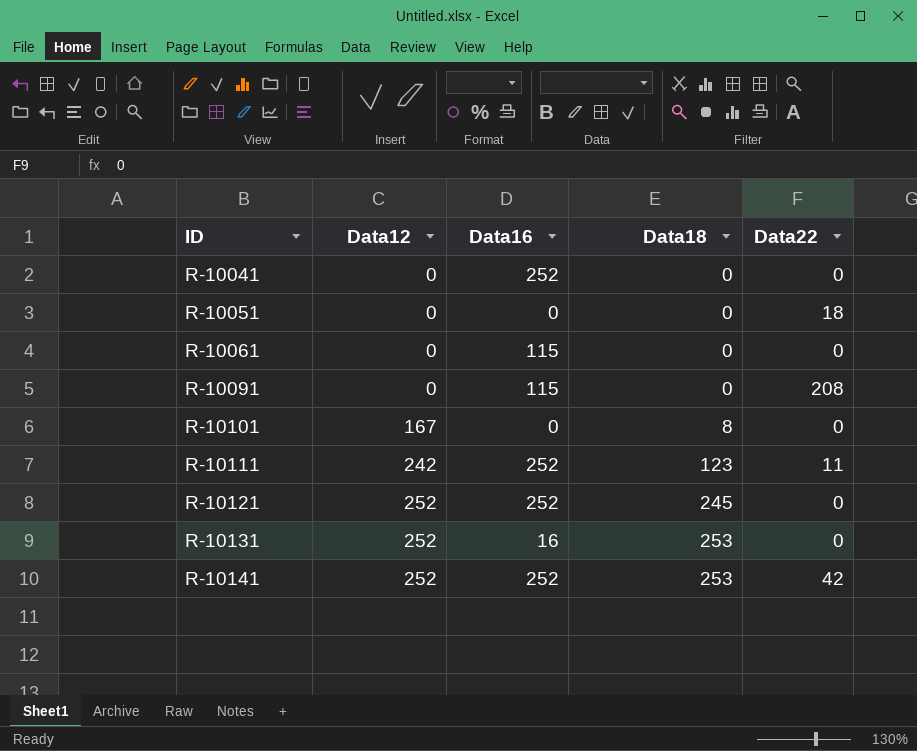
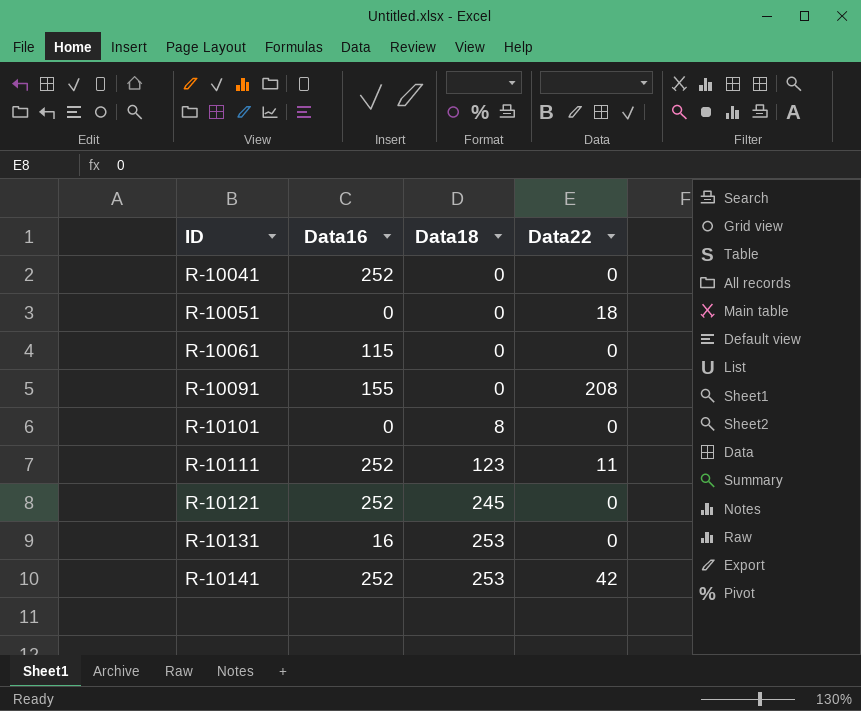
column Data12 | position: 2 -> none
R-10091 | Data16: 115 -> 155

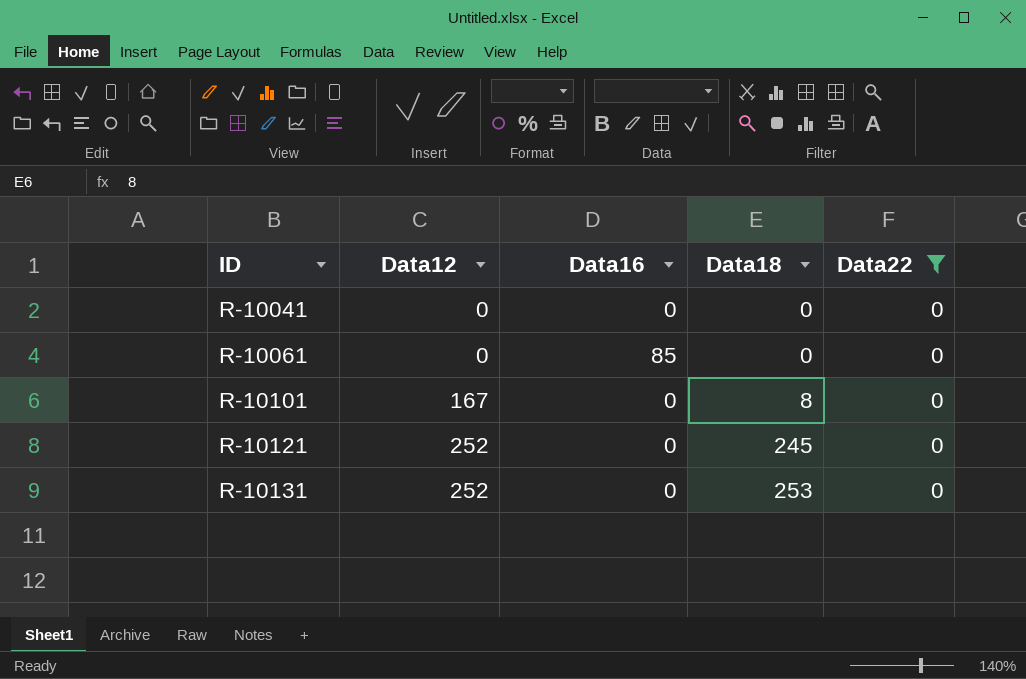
filter: none -> Data22 = 0
column Data12 | position: none -> 2
R-10041 | Data16: 252 -> 0
R-10061 | Data16: 115 -> 85
R-10121 | Data16: 252 -> 0
R-10131 | Data16: 16 -> 0

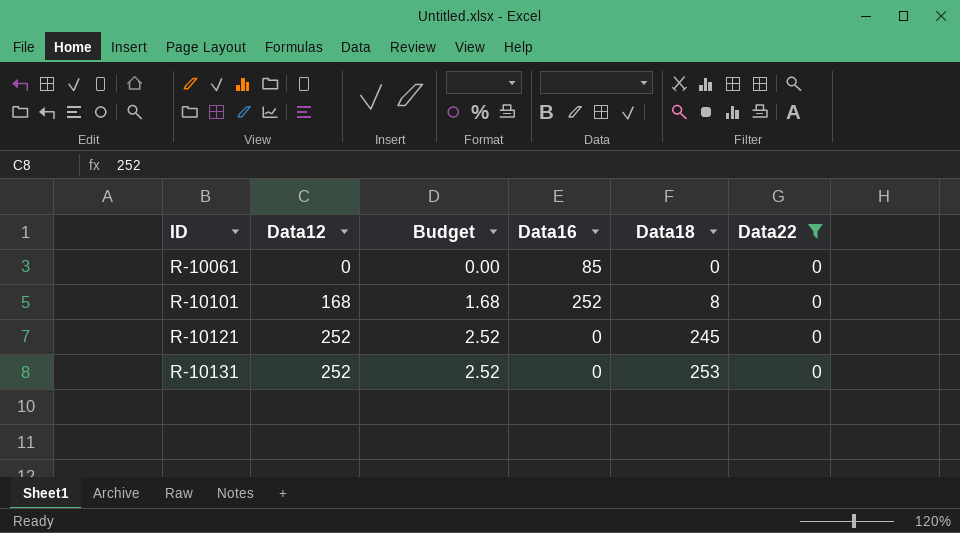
column Budget | formula: none -> [Data12] * 0.01
row R-10041: 0 | 0 | 0 | 0 -> none
R-10101 | Data12: 167 -> 168
R-10101 | Data16: 0 -> 252

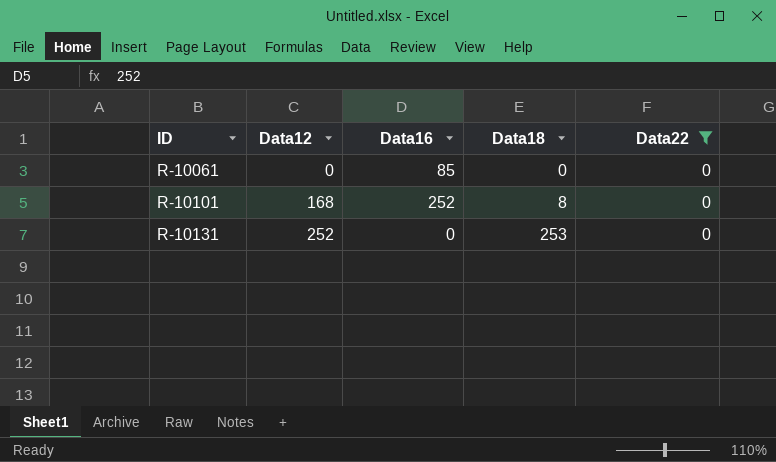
column Budget | formula: [Data12] * 0.01 -> none
row R-10121: 252 | 2.52 | 0 | 245 | 0 -> none

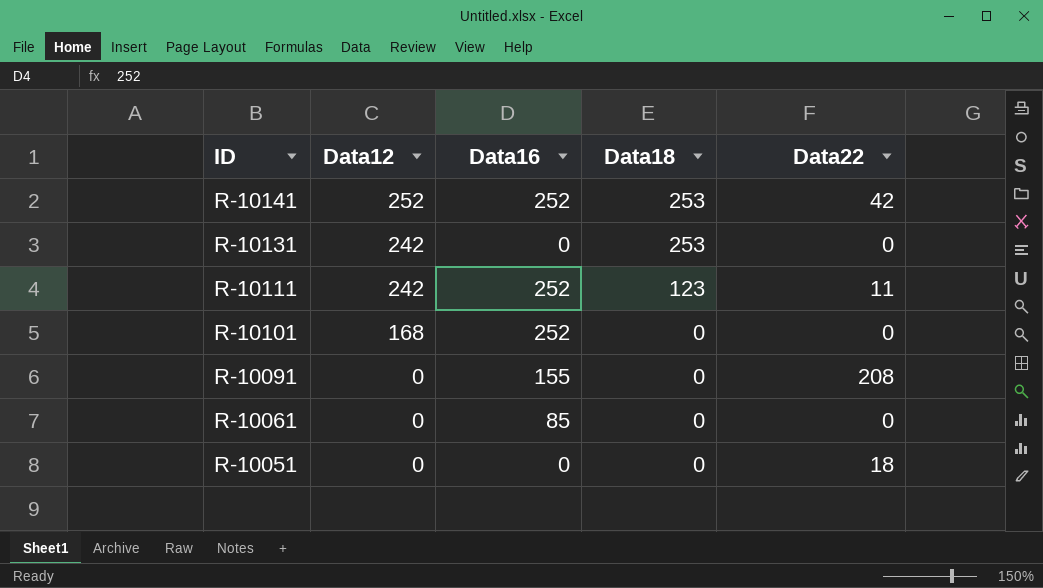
filter: Data22 = 0 -> none
row order: ID ascending -> ID descending
R-10131 | Data12: 252 -> 242
R-10101 | Data18: 8 -> 0

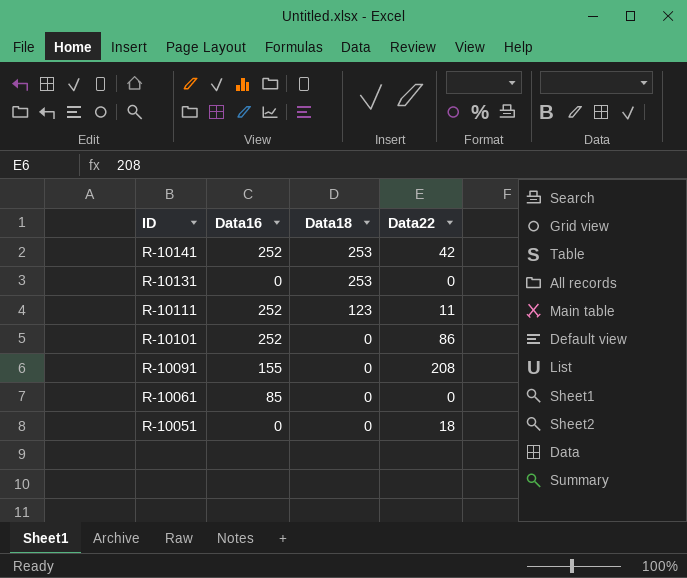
column Data12 | position: 2 -> none
R-10101 | Data22: 0 -> 86

